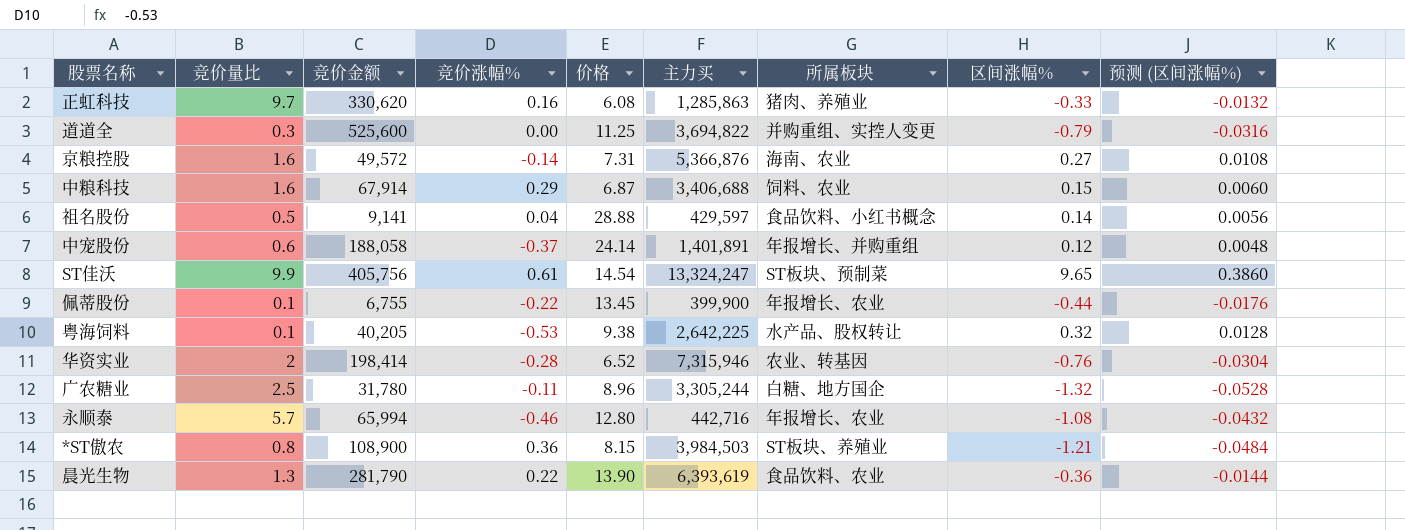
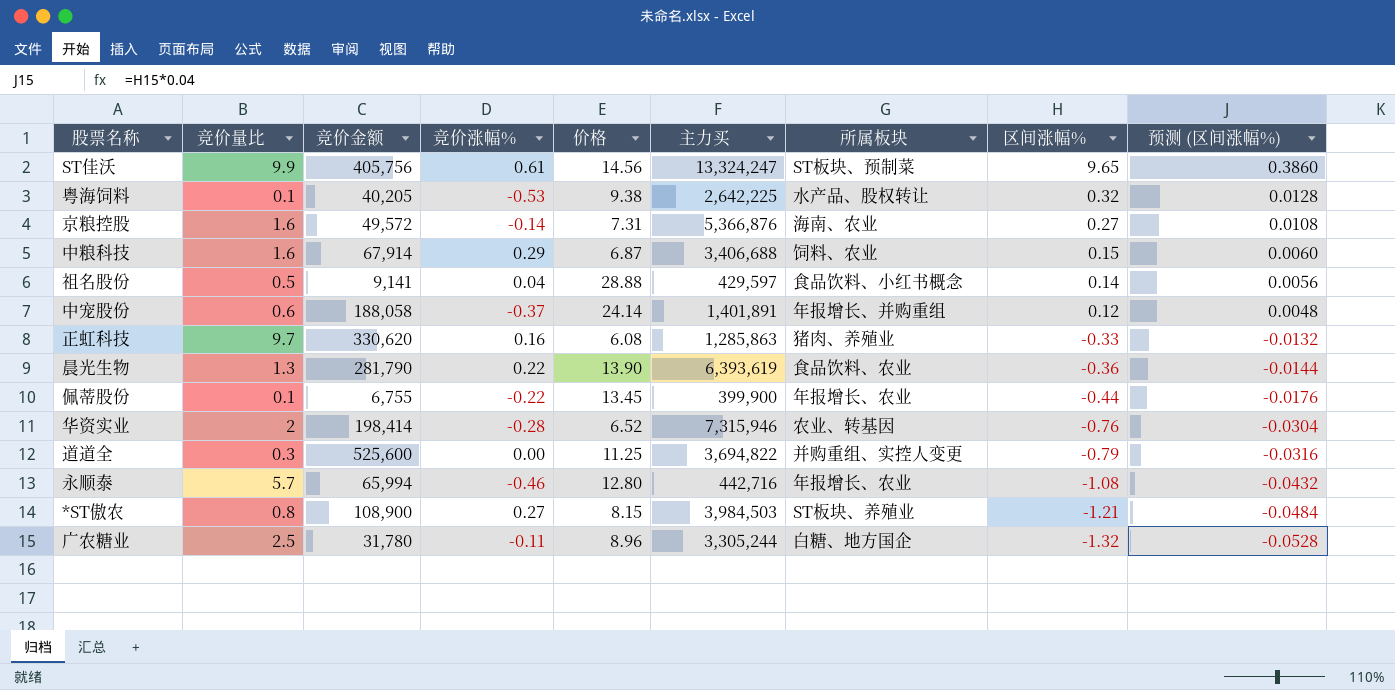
row order: none -> 区间涨幅% descending
ST佳沃 | 价格: 14.54 -> 14.56
*ST傲农 | 竞价涨幅%: 0.36 -> 0.27

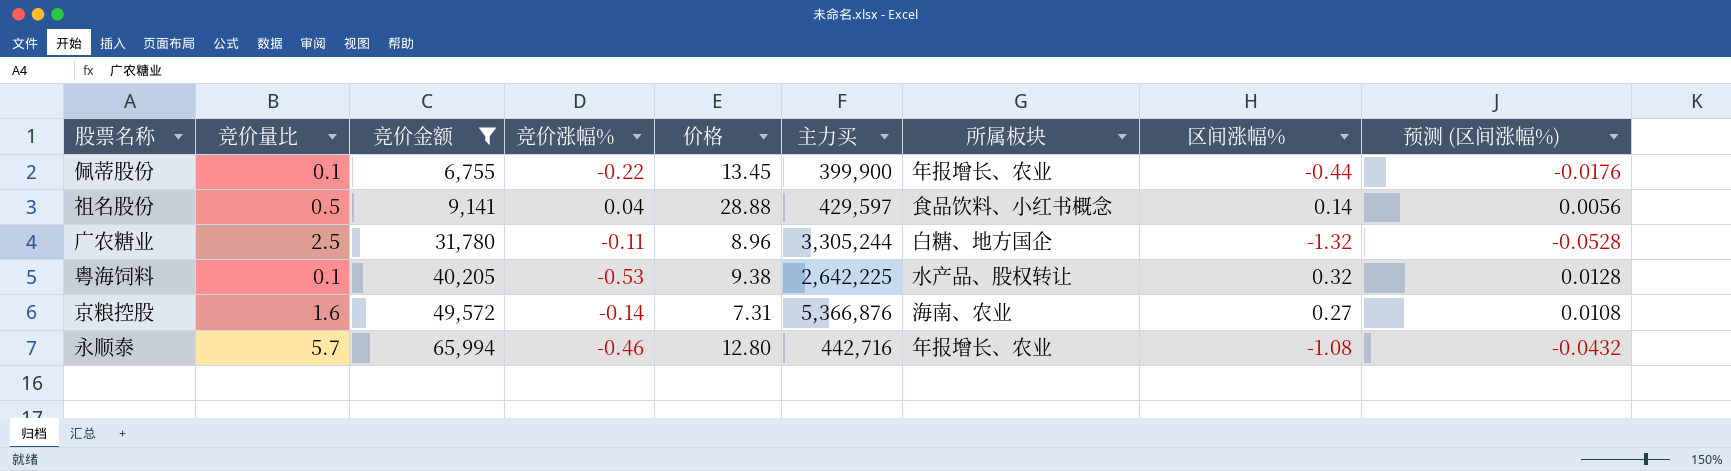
filter: none -> 竞价金额 <= 65,994
row order: 区间涨幅% descending -> 竞价金额 ascending

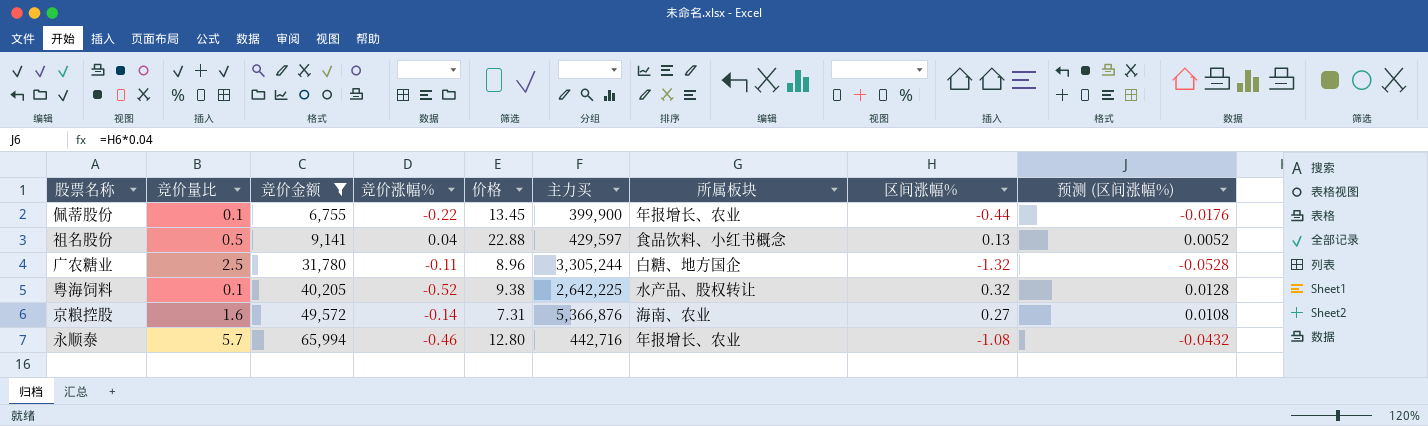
祖名股份 | 价格: 28.88 -> 22.88
祖名股份 | 区间涨幅%: 0.14 -> 0.13
祖名股份 | 预测 (区间涨幅%): 0.0056 -> 0.0052
粤海饲料 | 竞价涨幅%: -0.53 -> -0.52

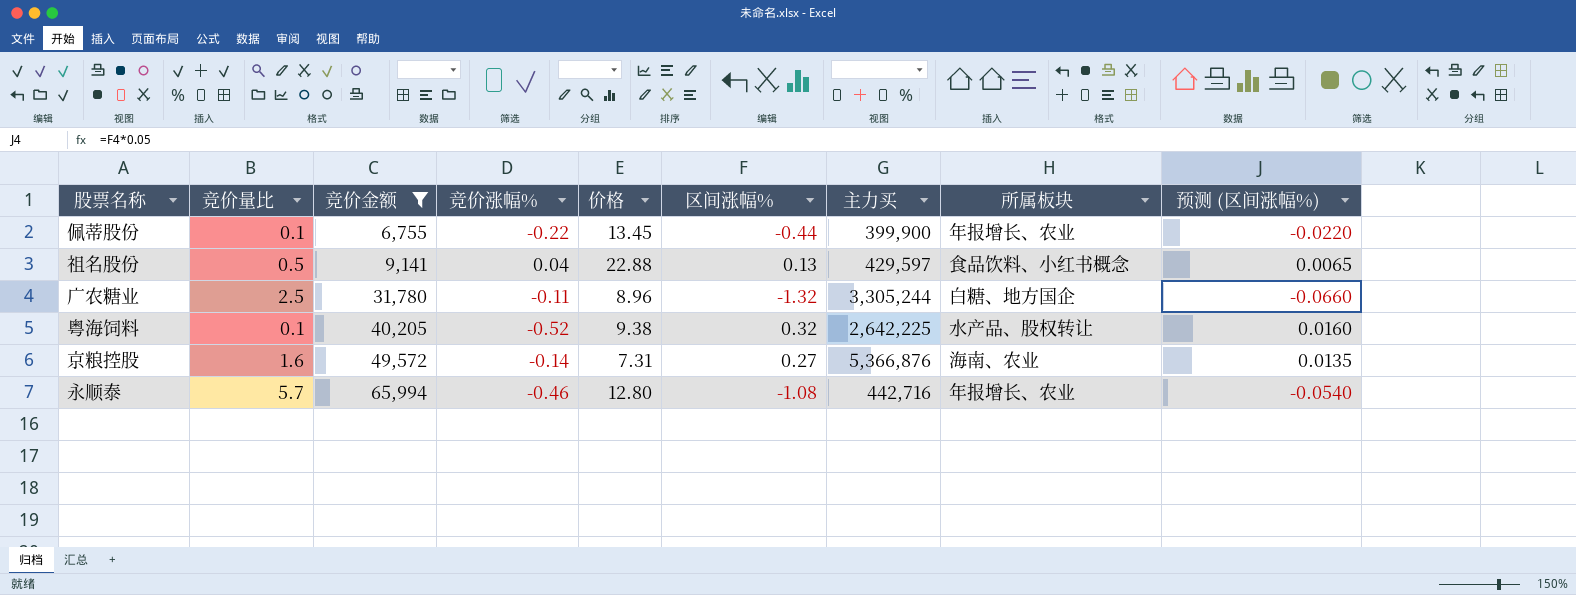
column 区间涨幅% | position: 8 -> 6
column 预测 (区间涨幅%) | formula: [区间涨幅%] * 0.04 -> [区间涨幅%] * 0.05

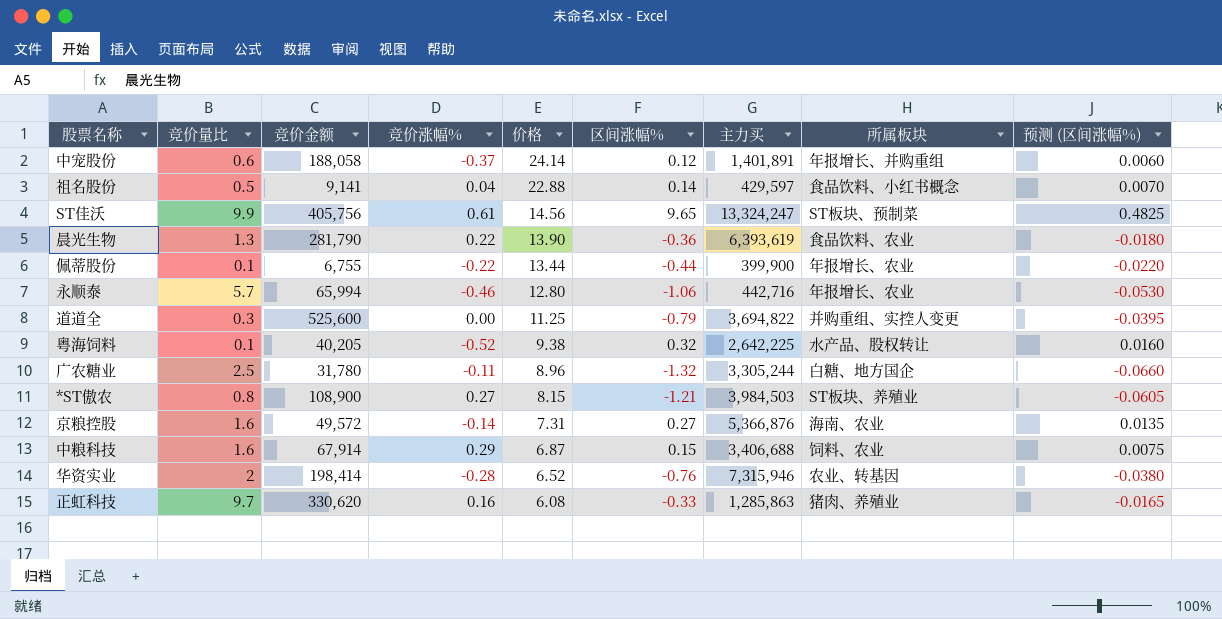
filter: 竞价金额 <= 65,994 -> none
row order: 竞价金额 ascending -> 价格 descending
祖名股份 | 区间涨幅%: 0.13 -> 0.14
祖名股份 | 预测 (区间涨幅%): 0.0065 -> 0.0070
佩蒂股份 | 价格: 13.45 -> 13.44
永顺泰 | 区间涨幅%: -1.08 -> -1.06
永顺泰 | 预测 (区间涨幅%): -0.0540 -> -0.0530

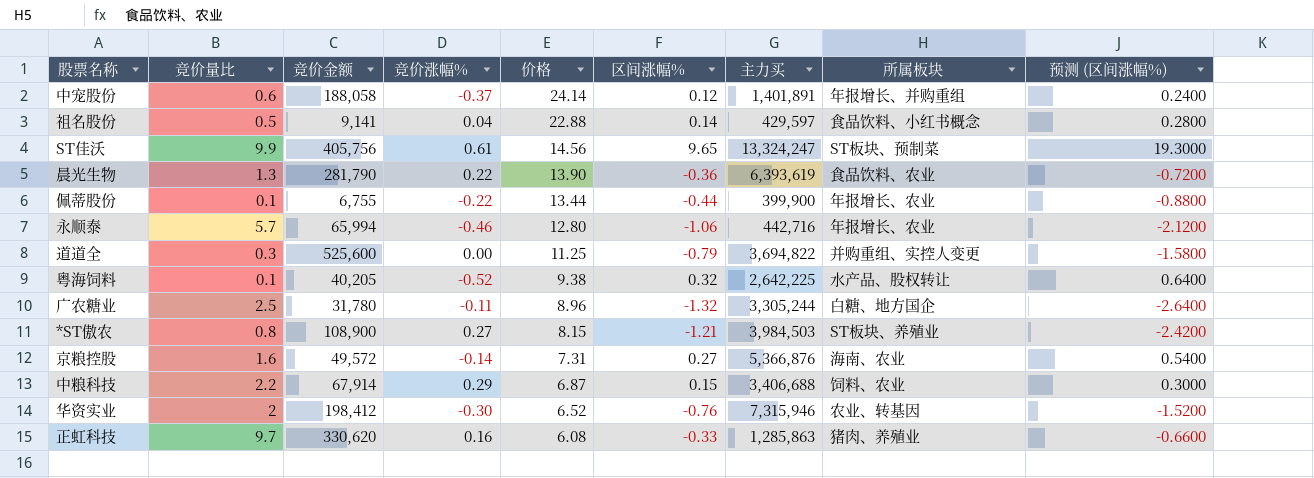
column 预测 (区间涨幅%) | formula: [区间涨幅%] * 0.05 -> [区间涨幅%] * 2
中粮科技 | 竞价量比: 1.6 -> 2.2
华资实业 | 竞价金额: 198,414 -> 198,412
华资实业 | 竞价涨幅%: -0.28 -> -0.30

